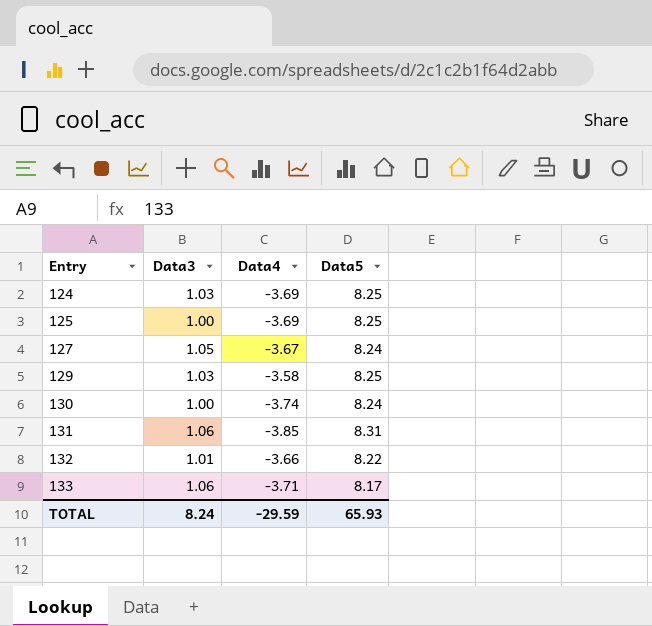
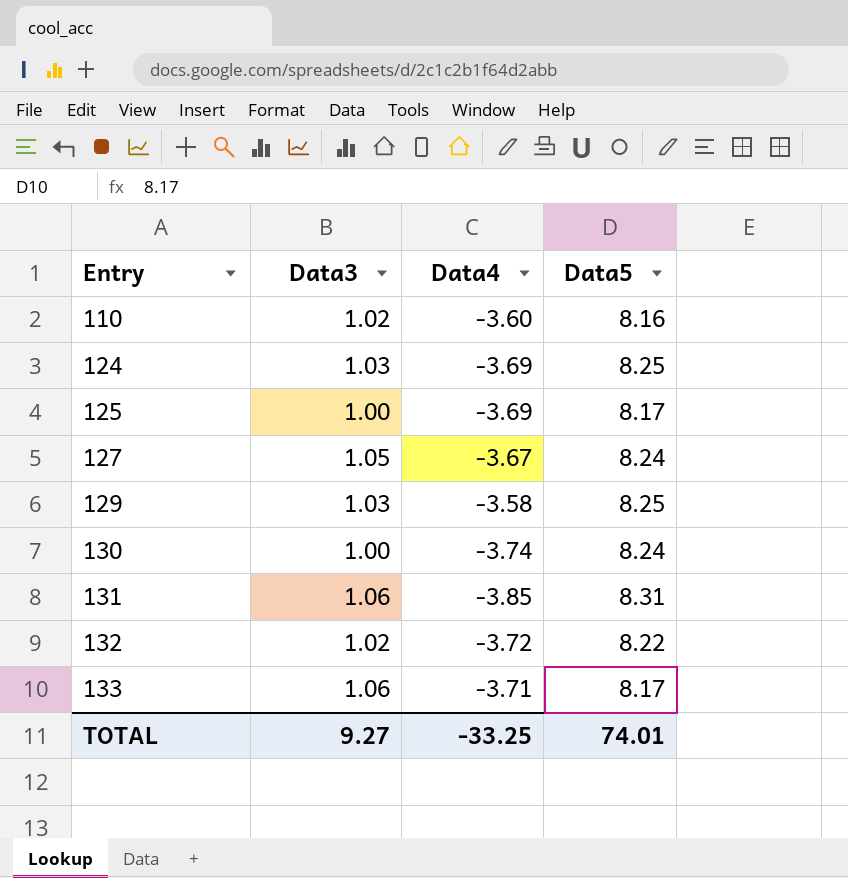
row 110: none -> 1.02 | -3.60 | 8.16
125 | Data5: 8.25 -> 8.17
132 | Data3: 1.01 -> 1.02
132 | Data4: -3.66 -> -3.72
TOTAL | Data3: 8.24 -> 9.27
TOTAL | Data4: -29.59 -> -33.25
TOTAL | Data5: 65.93 -> 74.01

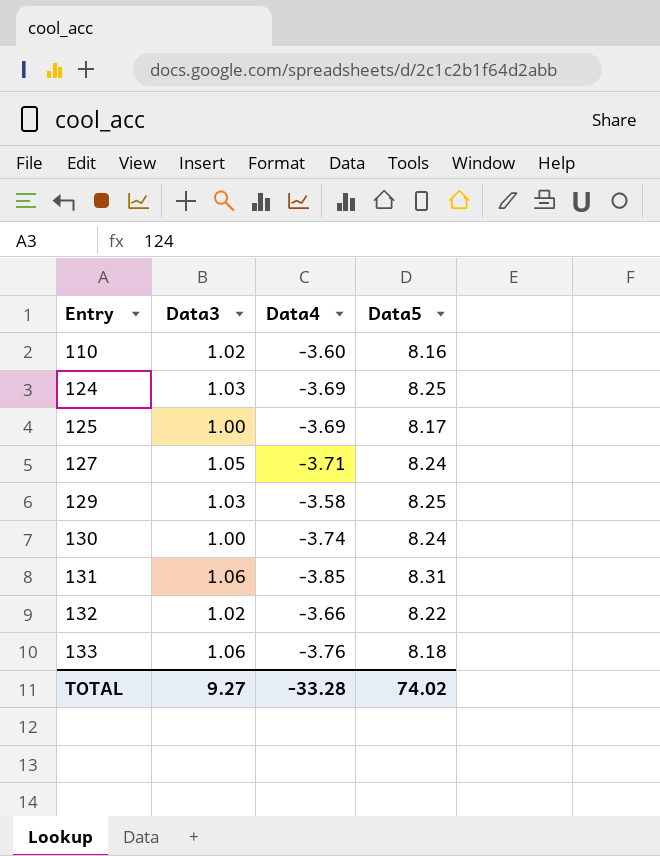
127 | Data4: -3.67 -> -3.71
132 | Data4: -3.72 -> -3.66
133 | Data4: -3.71 -> -3.76
133 | Data5: 8.17 -> 8.18
TOTAL | Data4: -33.25 -> -33.28
TOTAL | Data5: 74.01 -> 74.02

